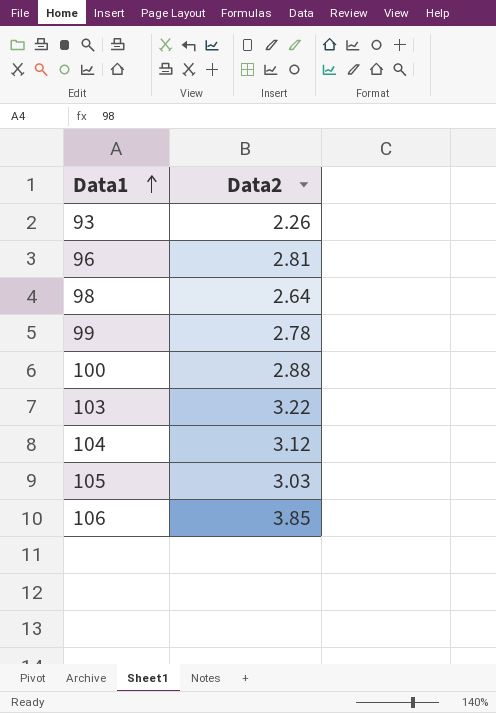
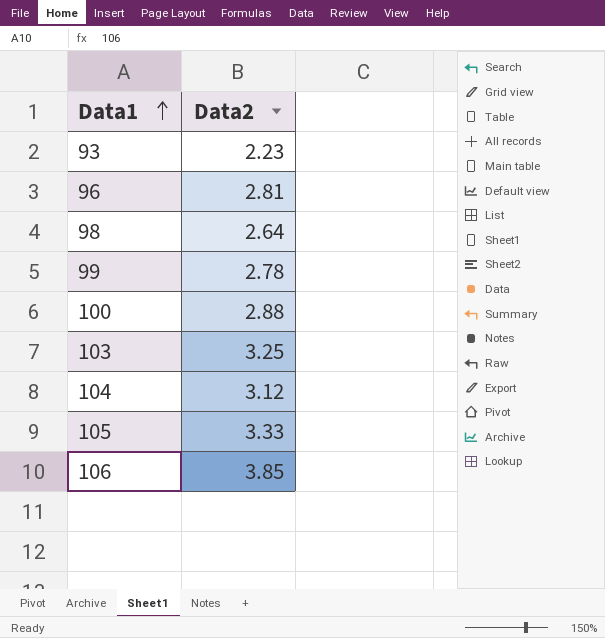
93 | Data2: 2.26 -> 2.23
103 | Data2: 3.22 -> 3.25
105 | Data2: 3.03 -> 3.33

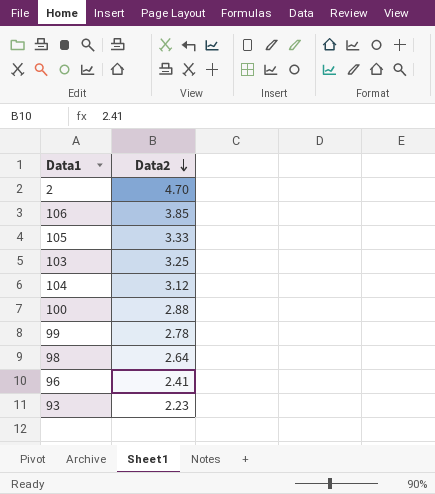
row order: Data1 ascending -> Data2 descending
row 2: none -> 4.70
96 | Data2: 2.81 -> 2.41

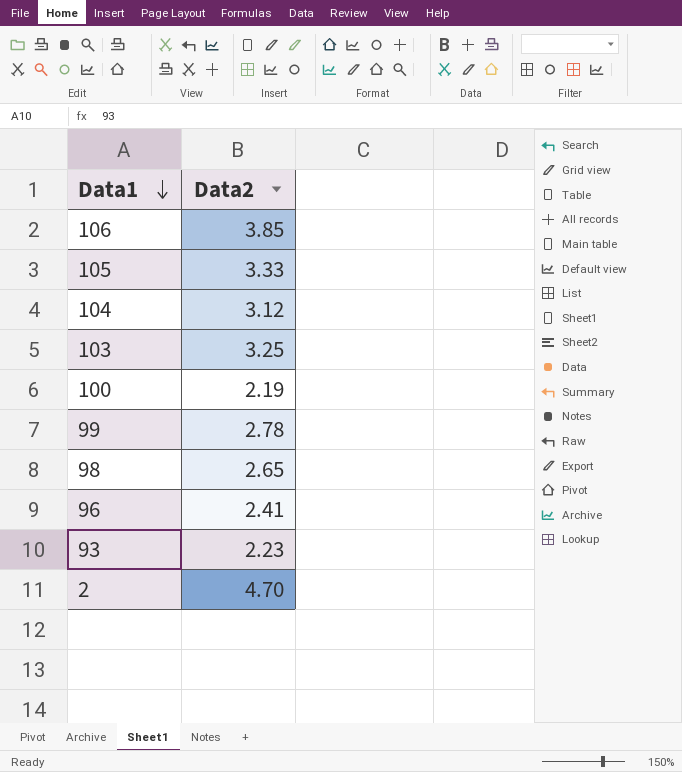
row order: Data2 descending -> Data1 descending
100 | Data2: 2.88 -> 2.19
98 | Data2: 2.64 -> 2.65

